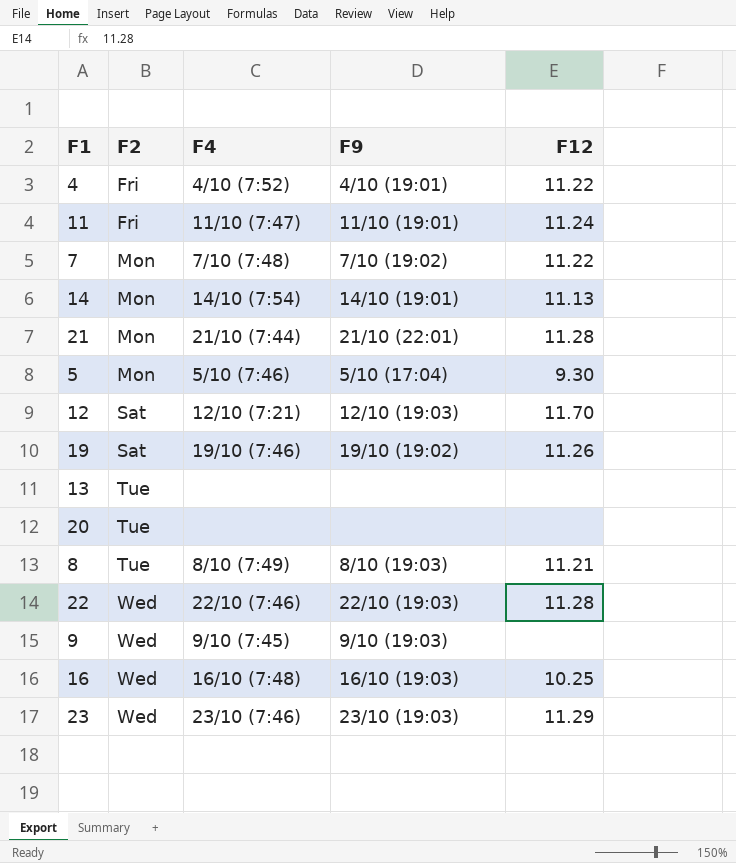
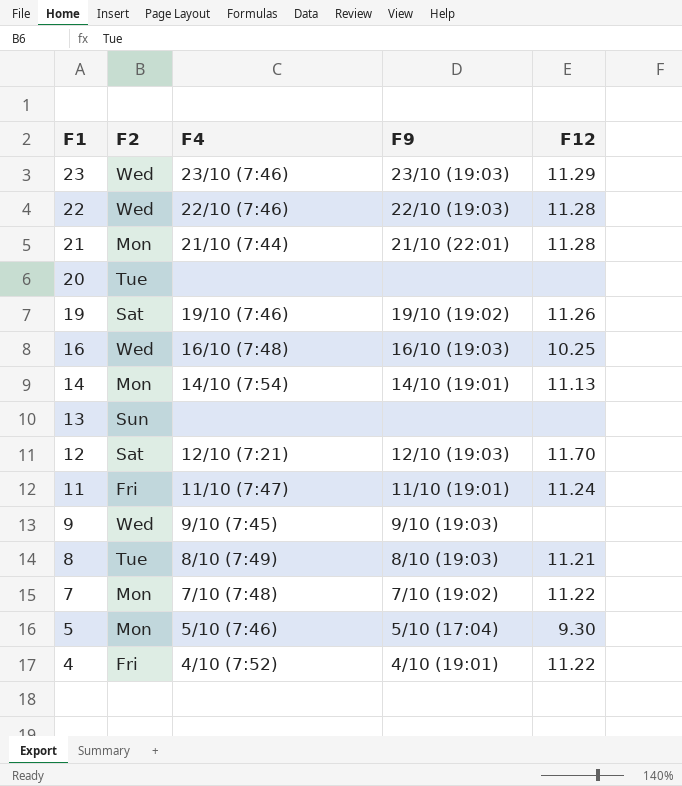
row order: F2 ascending -> F1 descending
13 | F2: Tue -> Sun

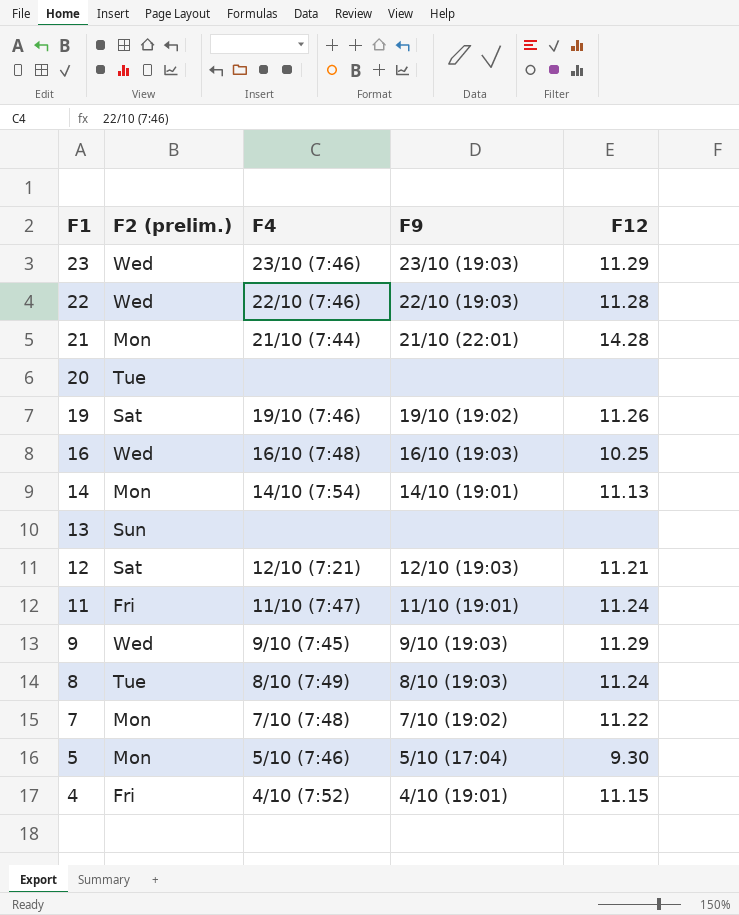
column name: F2 -> F2 (prelim.)
21 | F12: 11.28 -> 14.28
12 | F12: 11.70 -> 11.21
9 | F12: none -> 11.29
8 | F12: 11.21 -> 11.24
4 | F12: 11.22 -> 11.15

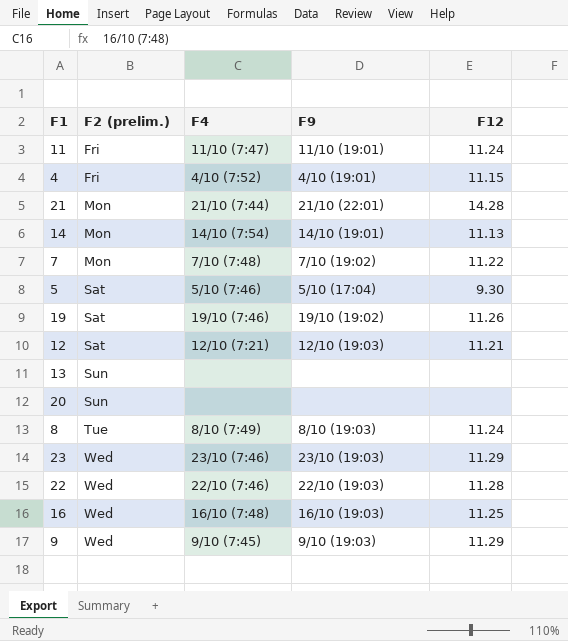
row order: F1 descending -> F2 (prelim.) ascending
5 | F2 (prelim.): Mon -> Sat
20 | F2 (prelim.): Tue -> Sun
16 | F12: 10.25 -> 11.25

